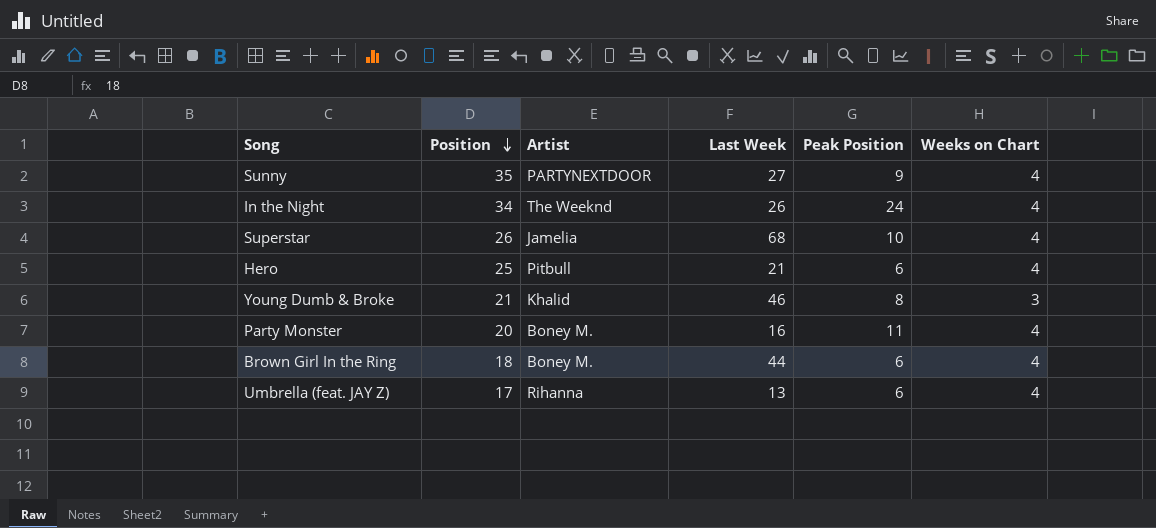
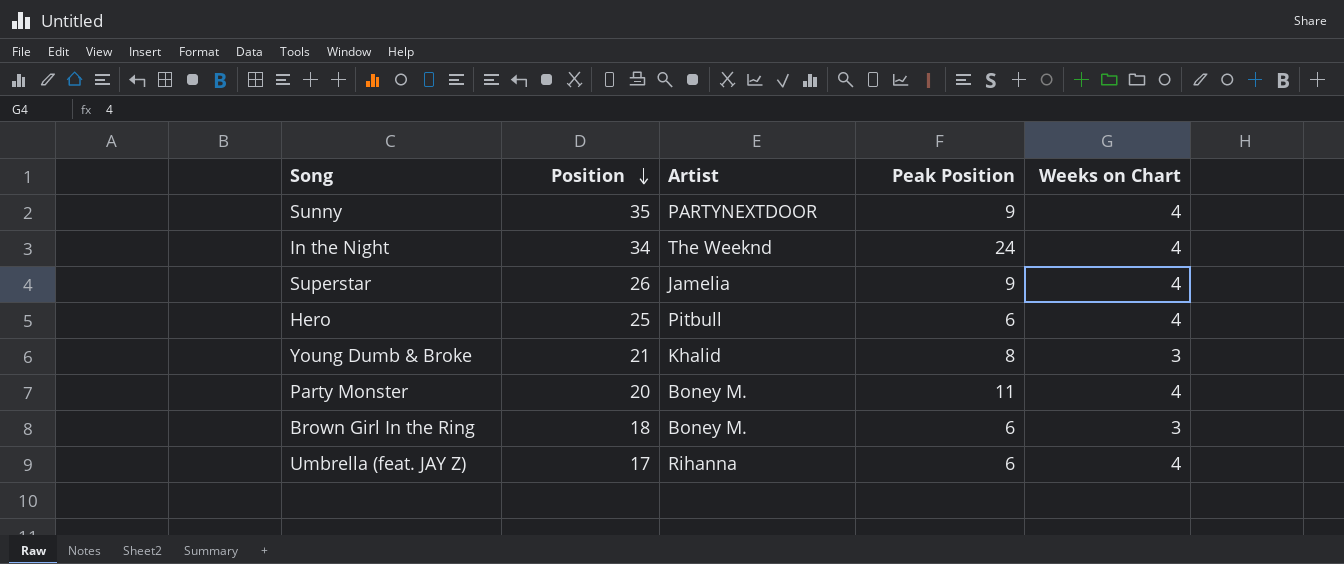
column Last Week | position: 4 -> none
Superstar | Peak Position: 10 -> 9
Brown Girl In the Ring | Weeks on Chart: 4 -> 3

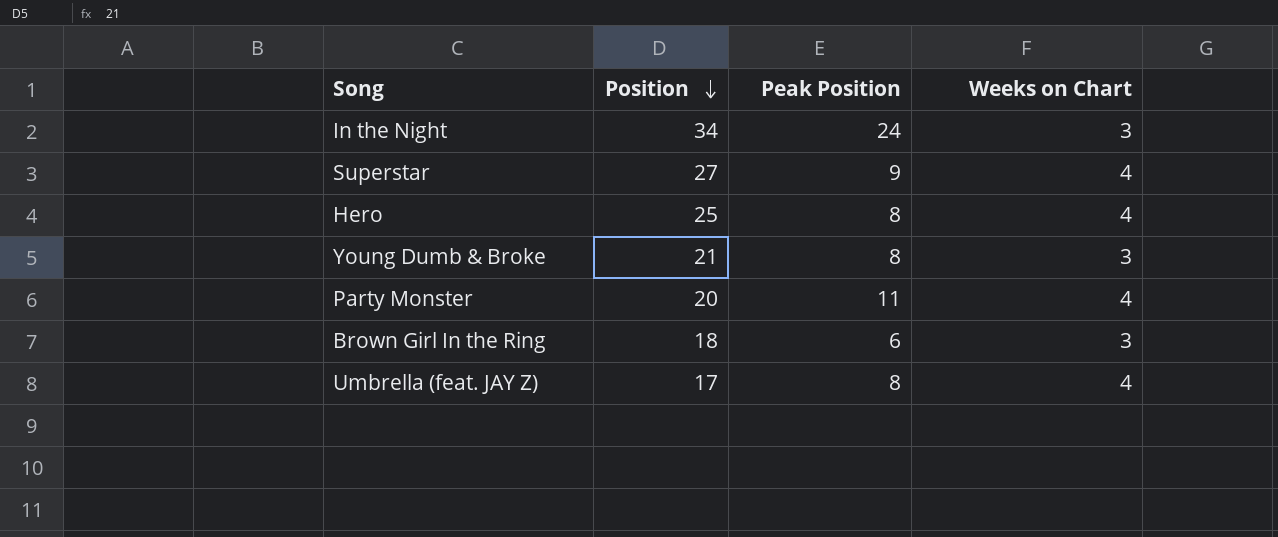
column Artist | position: 3 -> none
row Sunny: 35 | PARTYNEXTDOOR | 9 | 4 -> none
In the Night | Weeks on Chart: 4 -> 3
Superstar | Position: 26 -> 27
Hero | Peak Position: 6 -> 8
Umbrella (feat. JAY Z) | Peak Position: 6 -> 8

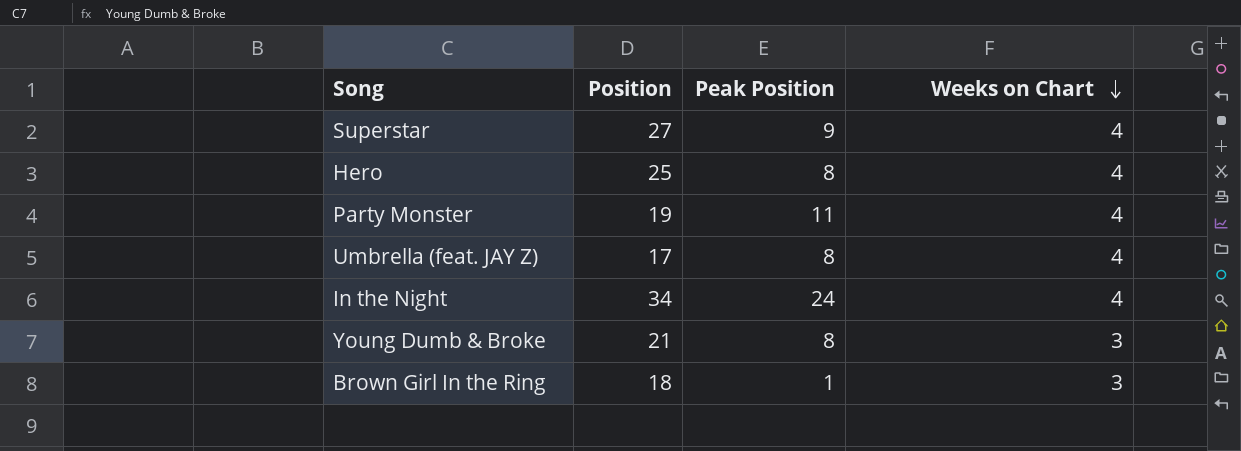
row order: Position descending -> Weeks on Chart descending
Party Monster | Position: 20 -> 19
In the Night | Weeks on Chart: 3 -> 4
Brown Girl In the Ring | Peak Position: 6 -> 1

